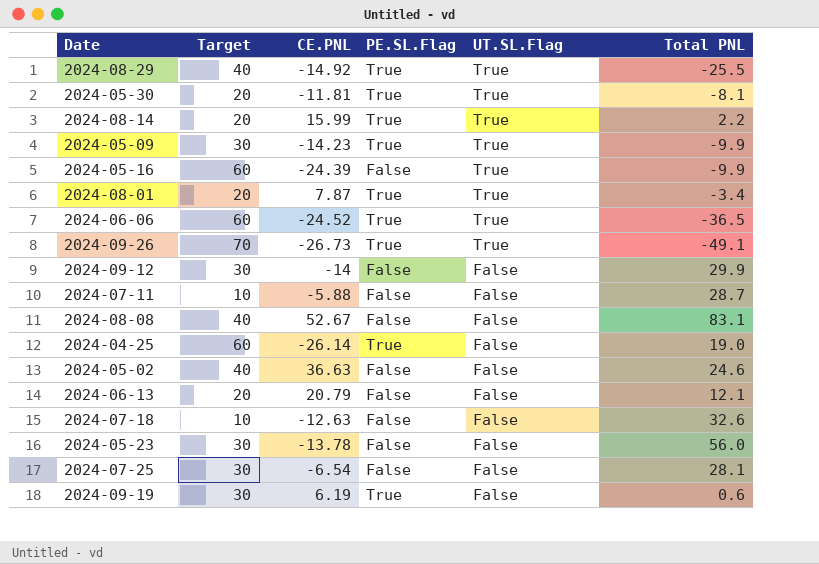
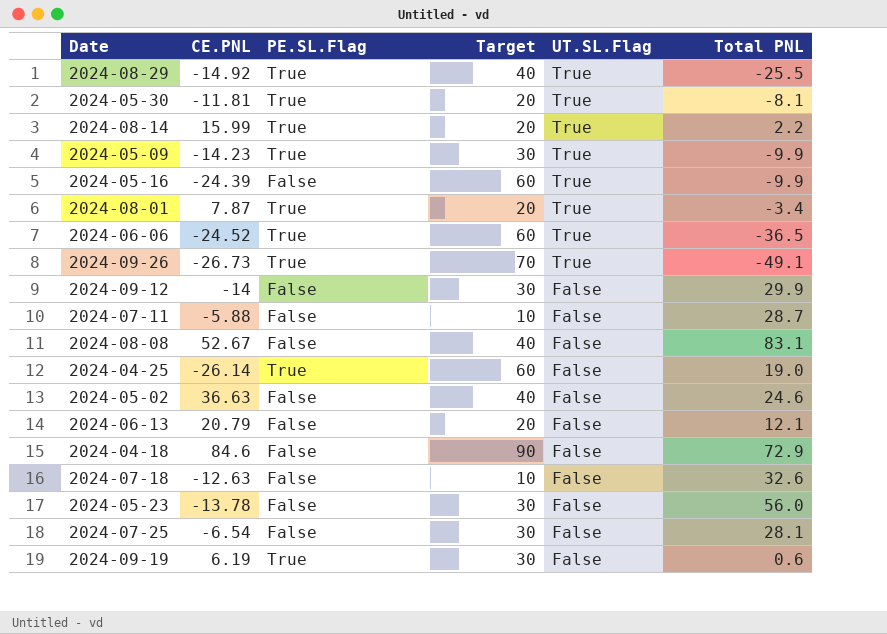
column Target | position: 2 -> 4
row 2024-04-18: none -> 84.6 | False | 90 | False | 72.9

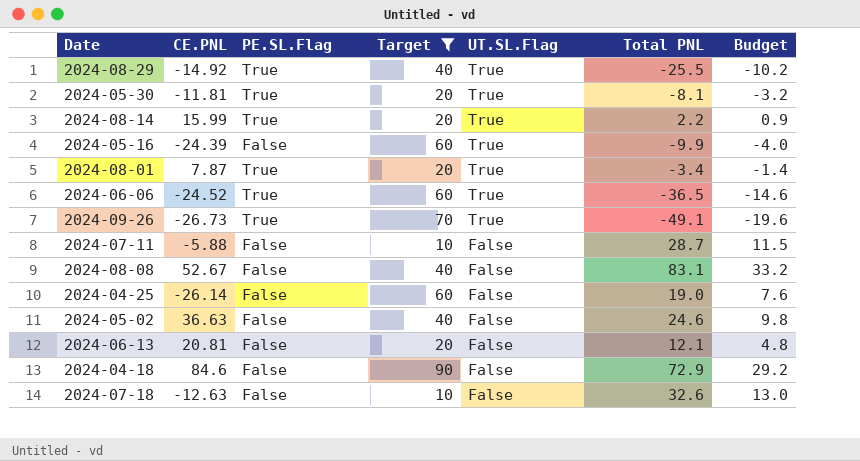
filter: none -> Target != 30
column Budget | formula: none -> [Total PNL] * 0.4
2024-04-25 | PE.SL.Flag: True -> False
2024-06-13 | CE.PNL: 20.79 -> 20.81

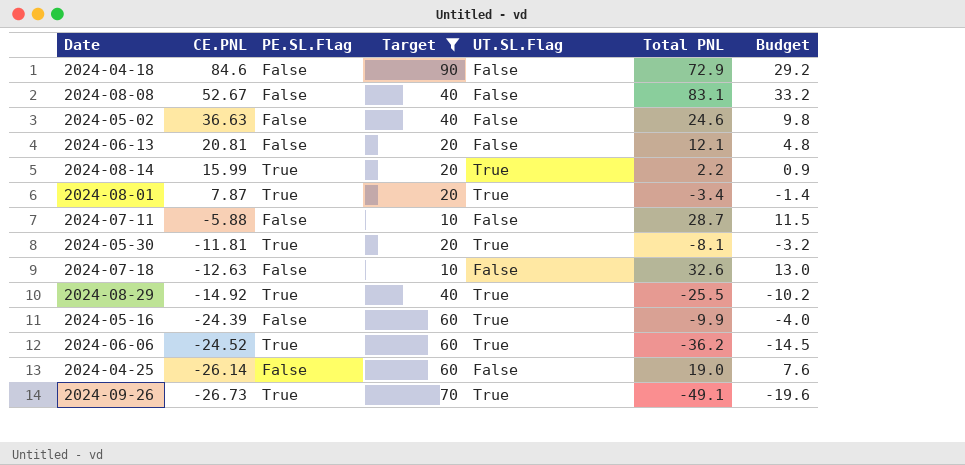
row order: UT.SL.Flag descending -> CE.PNL descending
2024-06-06 | Total PNL: -36.5 -> -36.2
2024-06-06 | Budget: -14.6 -> -14.5

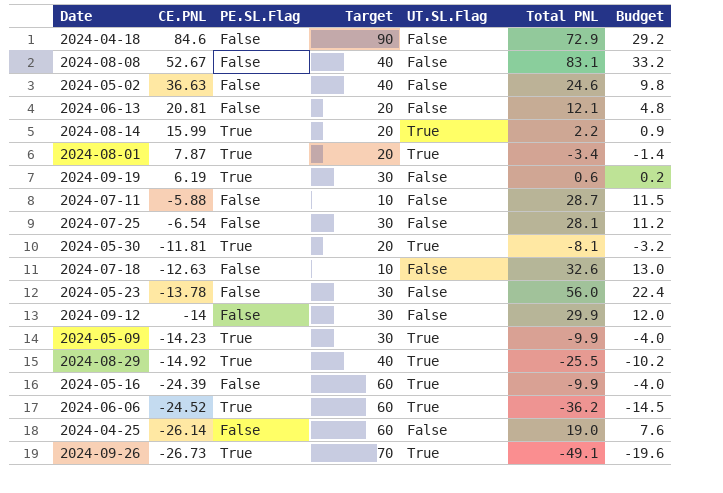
filter: Target != 30 -> none

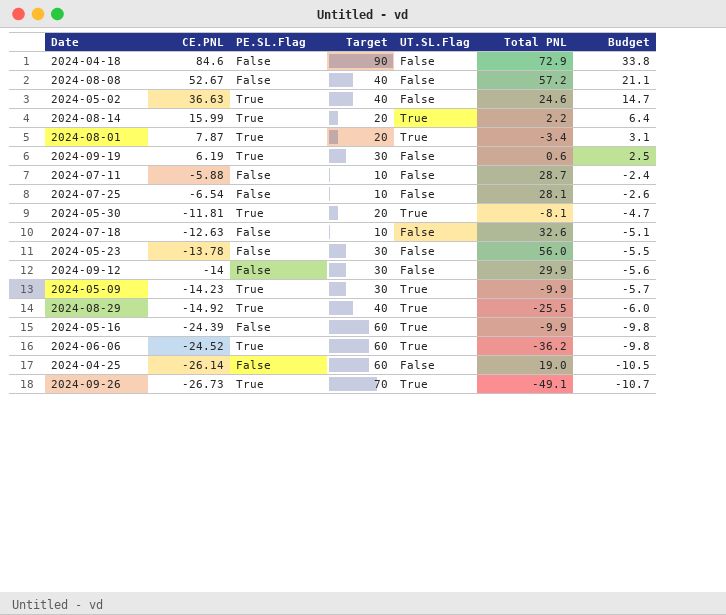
column Budget | formula: [Total PNL] * 0.4 -> [CE.PNL] * 0.4
row 2024-06-13: 20.81 | False | 20 | False | 12.1 | 4.8 -> none
2024-08-08 | Total PNL: 83.1 -> 57.2
2024-05-02 | PE.SL.Flag: False -> True
2024-07-25 | Target: 30 -> 10

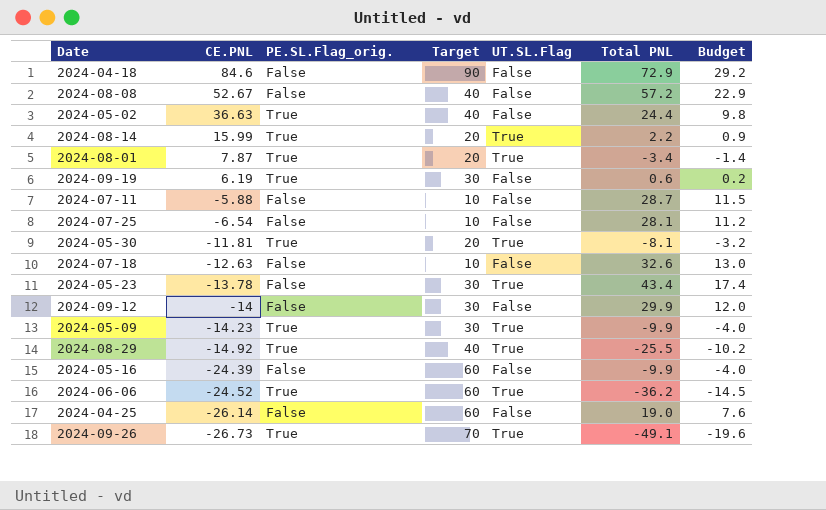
column name: PE.SL.Flag -> PE.SL.Flag_orig.
column Budget | formula: [CE.PNL] * 0.4 -> [Total PNL] * 0.4
2024-05-02 | Total PNL: 24.6 -> 24.4
2024-05-23 | UT.SL.Flag: False -> True
2024-05-23 | Total PNL: 56.0 -> 43.4
2024-05-16 | UT.SL.Flag: True -> False

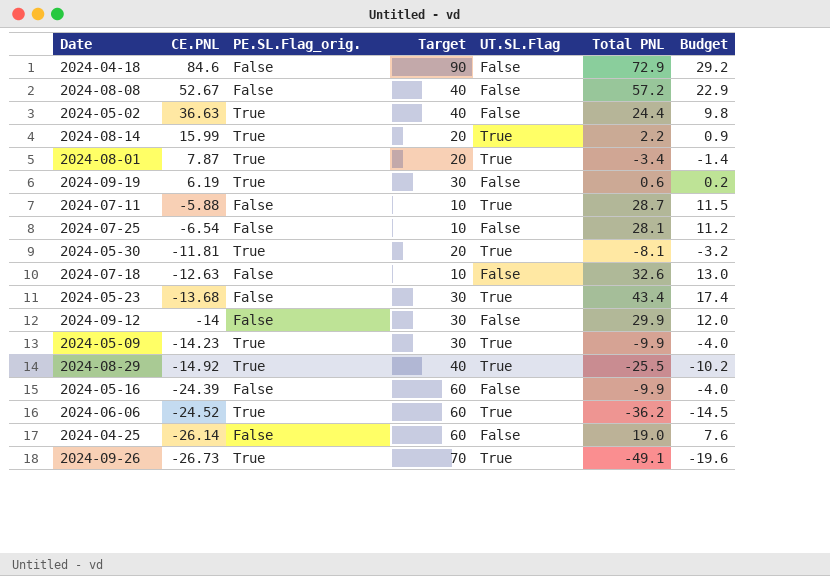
2024-07-11 | UT.SL.Flag: False -> True
2024-05-23 | CE.PNL: -13.78 -> -13.68

